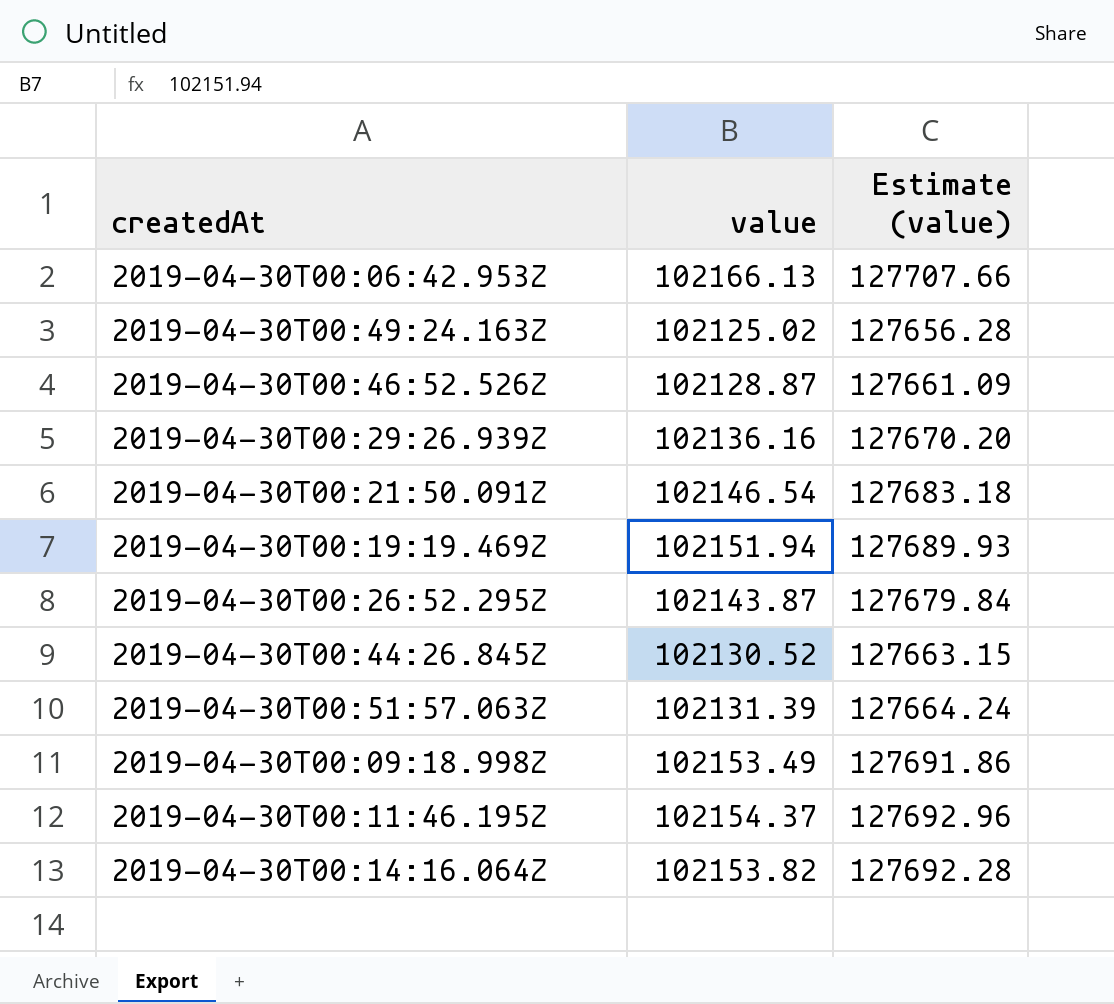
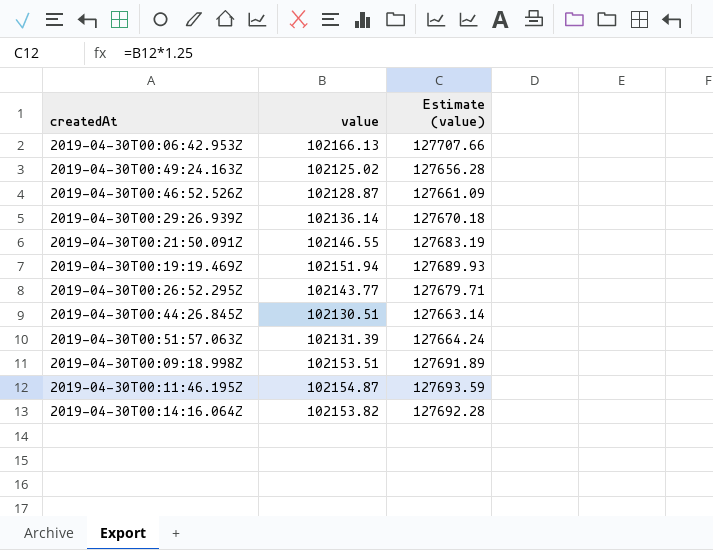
2019-04-30T00:29:26.939Z | value: 102136.16 -> 102136.14
2019-04-30T00:29:26.939Z | Estimate (value): 127670.20 -> 127670.18
2019-04-30T00:21:50.091Z | value: 102146.54 -> 102146.55
2019-04-30T00:21:50.091Z | Estimate (value): 127683.18 -> 127683.19
2019-04-30T00:26:52.295Z | value: 102143.87 -> 102143.77
2019-04-30T00:26:52.295Z | Estimate (value): 127679.84 -> 127679.71
2019-04-30T00:44:26.845Z | value: 102130.52 -> 102130.51
2019-04-30T00:44:26.845Z | Estimate (value): 127663.15 -> 127663.14
2019-04-30T00:09:18.998Z | value: 102153.49 -> 102153.51
2019-04-30T00:09:18.998Z | Estimate (value): 127691.86 -> 127691.89
2019-04-30T00:11:46.195Z | value: 102154.37 -> 102154.87
2019-04-30T00:11:46.195Z | Estimate (value): 127692.96 -> 127693.59

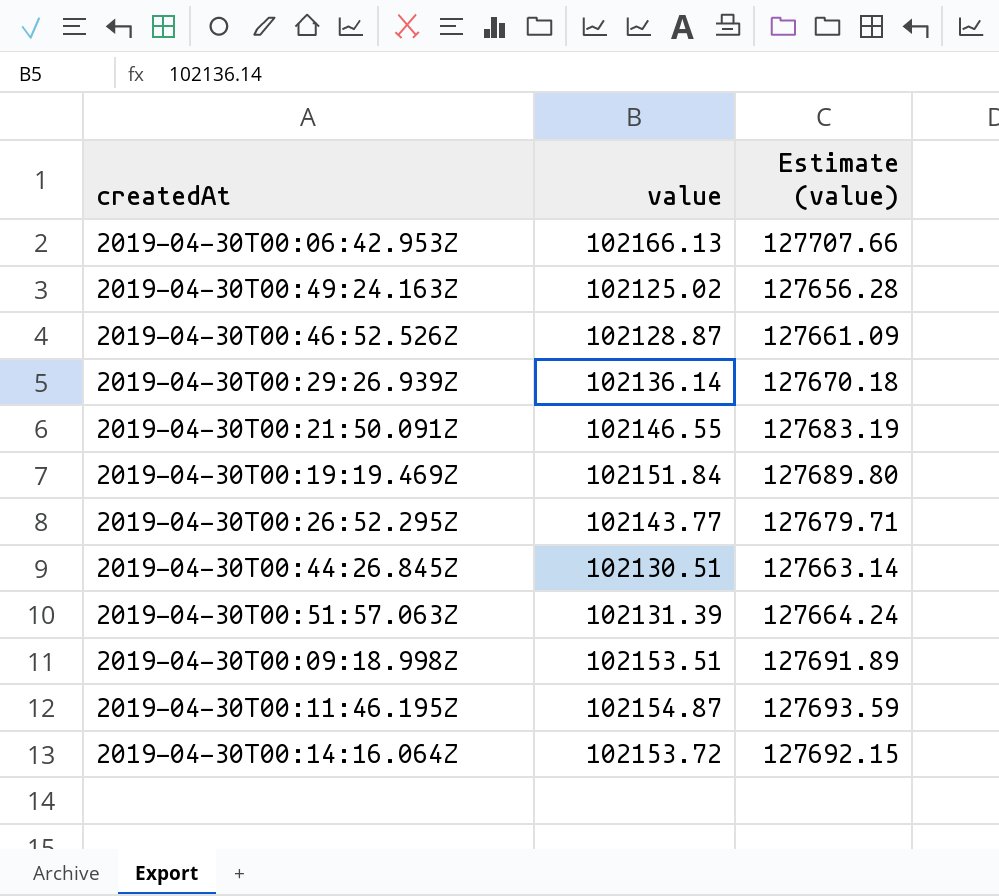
2019-04-30T00:19:19.469Z | value: 102151.94 -> 102151.84
2019-04-30T00:19:19.469Z | Estimate (value): 127689.93 -> 127689.80
2019-04-30T00:14:16.064Z | value: 102153.82 -> 102153.72
2019-04-30T00:14:16.064Z | Estimate (value): 127692.28 -> 127692.15

